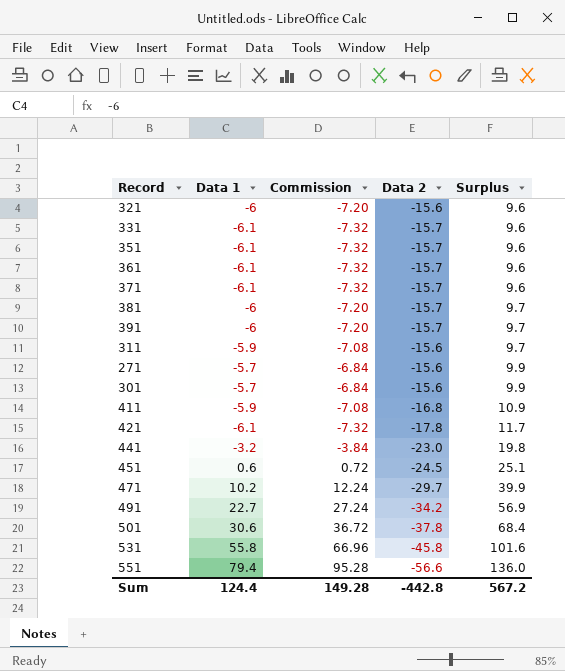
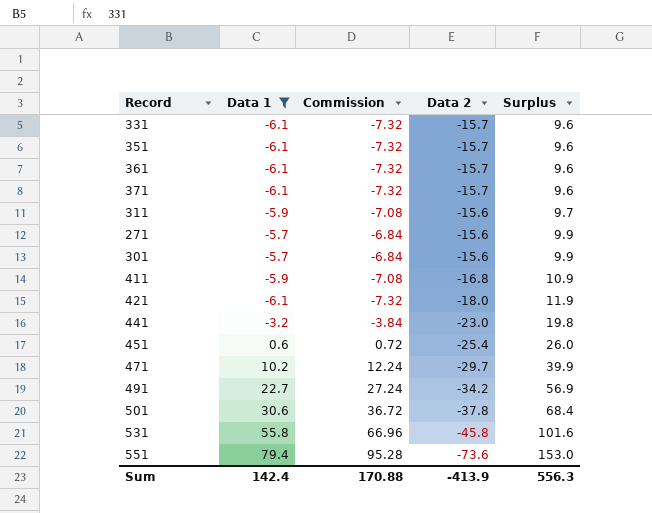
filter: none -> Data 1 != -6
421 | Data 2: -17.8 -> -18.0
421 | Surplus: 11.7 -> 11.9
451 | Data 2: -24.5 -> -25.4
451 | Surplus: 25.1 -> 26.0
551 | Data 2: -56.6 -> -73.6
551 | Surplus: 136.0 -> 153.0
Sum | Data 1: 124.4 -> 142.4
Sum | Commission: 149.28 -> 170.88
Sum | Data 2: -442.8 -> -413.9
Sum | Surplus: 567.2 -> 556.3

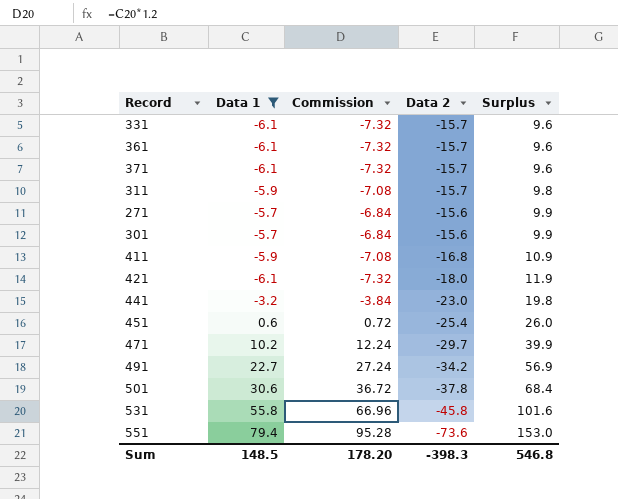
row 351: -6.1 | -7.32 | -15.7 | 9.6 -> none
311 | Data 2: -15.6 -> -15.7
311 | Surplus: 9.7 -> 9.8
Sum | Data 1: 142.4 -> 148.5
Sum | Commission: 170.88 -> 178.20
Sum | Data 2: -413.9 -> -398.3
Sum | Surplus: 556.3 -> 546.8

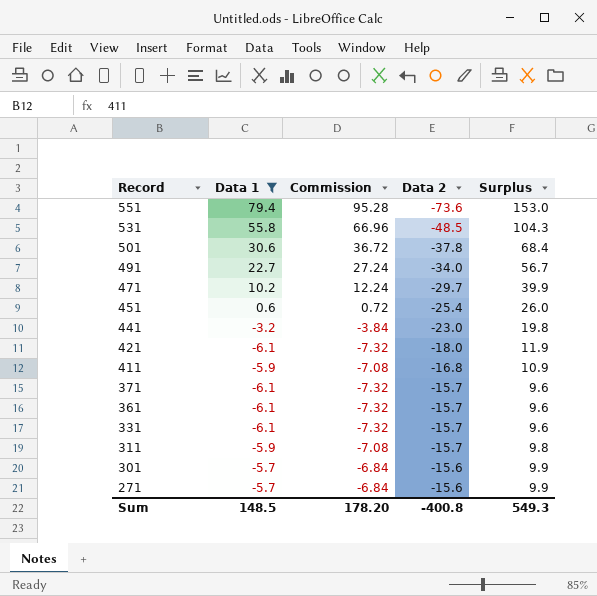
row order: Surplus ascending -> Record descending
531 | Data 2: -45.8 -> -48.5
531 | Surplus: 101.6 -> 104.3
491 | Data 2: -34.2 -> -34.0
491 | Surplus: 56.9 -> 56.7
Sum | Data 2: -398.3 -> -400.8
Sum | Surplus: 546.8 -> 549.3

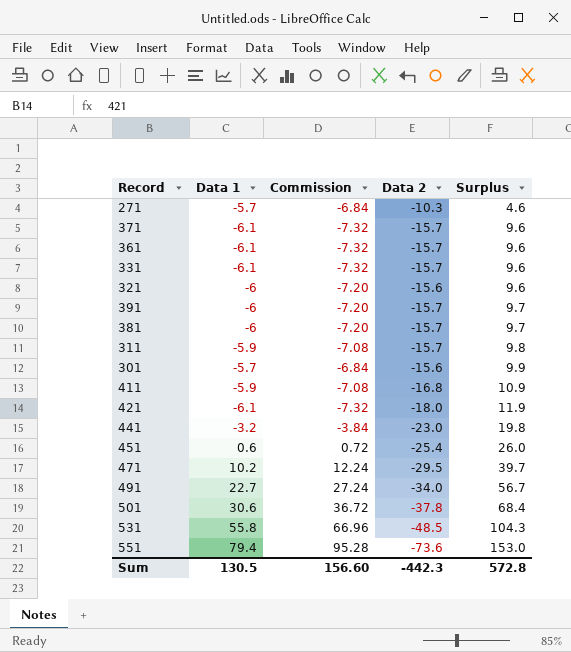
filter: Data 1 != -6 -> none
row order: Record descending -> Surplus ascending
271 | Data 2: -15.6 -> -10.3
271 | Surplus: 9.9 -> 4.6
471 | Data 2: -29.7 -> -29.5
471 | Surplus: 39.9 -> 39.7
Sum | Data 1: 148.5 -> 130.5
Sum | Commission: 178.20 -> 156.60
Sum | Data 2: -400.8 -> -442.3
Sum | Surplus: 549.3 -> 572.8

